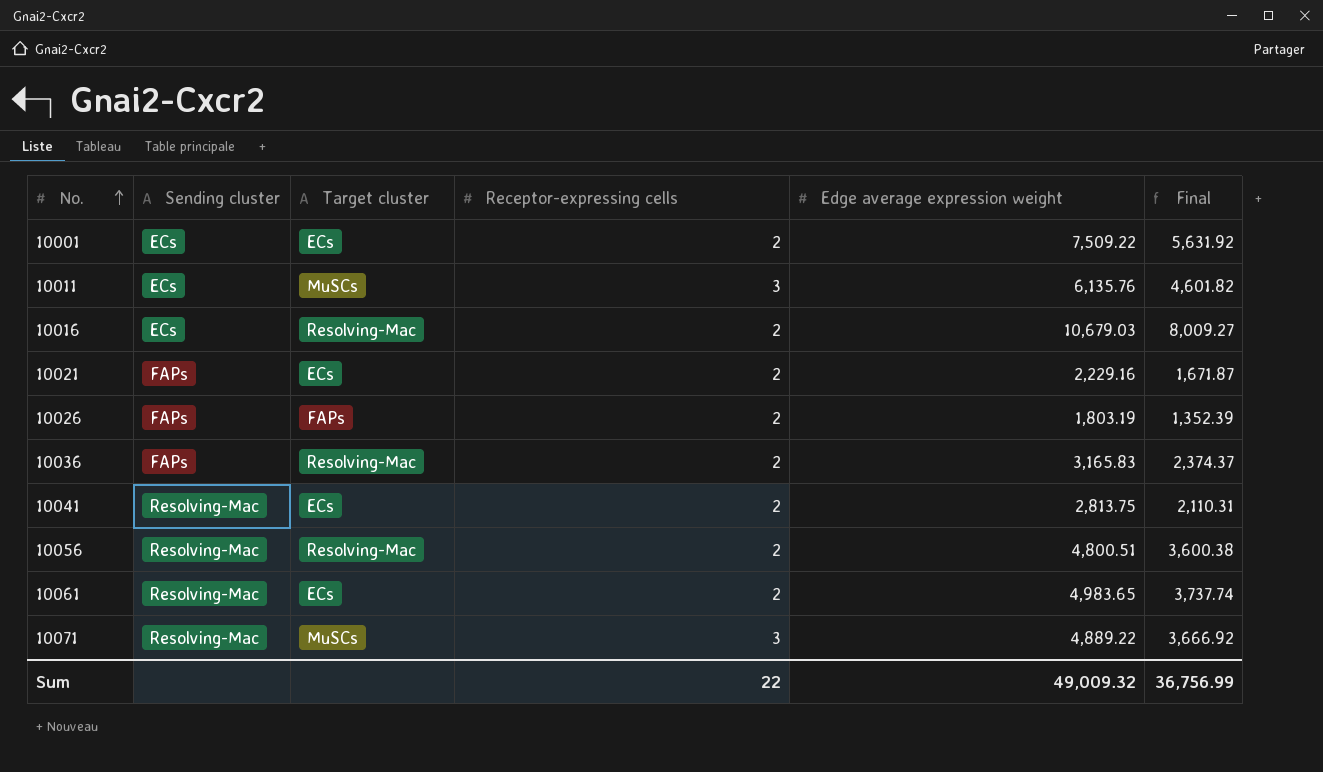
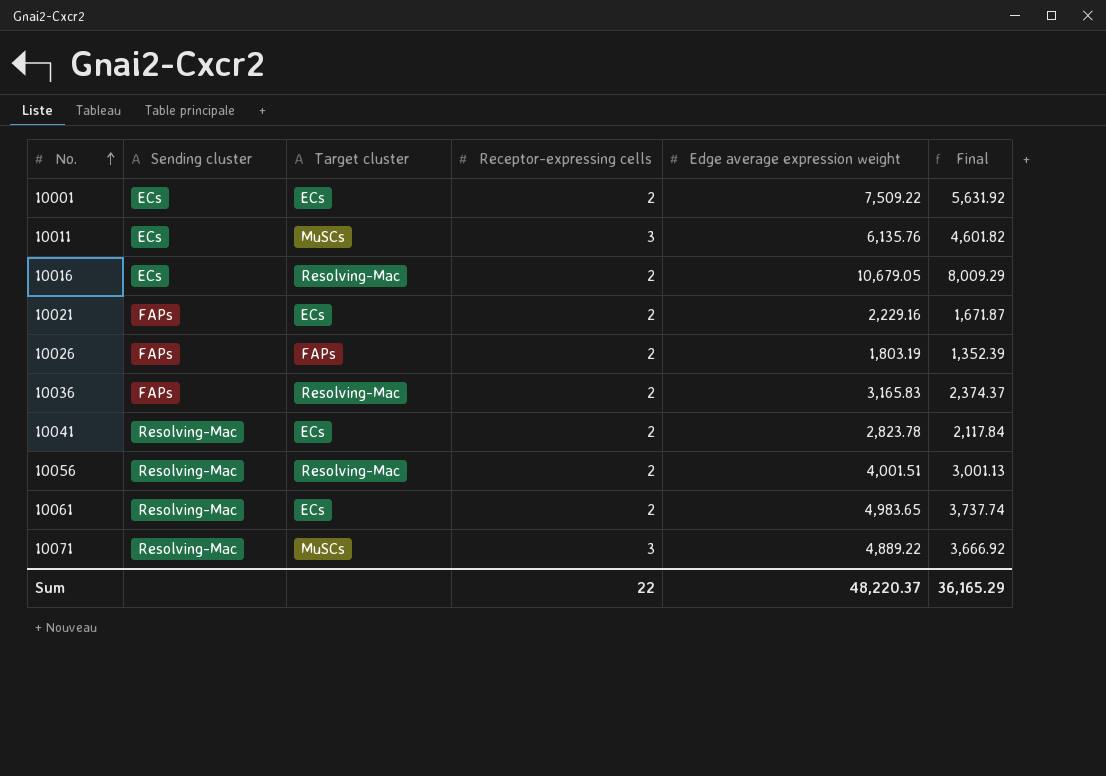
10016 | Edge average expression weight: 10,679.03 -> 10,679.05
10016 | Final: 8,009.27 -> 8,009.29
10041 | Edge average expression weight: 2,813.75 -> 2,823.78
10041 | Final: 2,110.31 -> 2,117.84
10056 | Edge average expression weight: 4,800.51 -> 4,001.51
10056 | Final: 3,600.38 -> 3,001.13
Sum | Edge average expression weight: 49,009.32 -> 48,220.37
Sum | Final: 36,756.99 -> 36,165.29

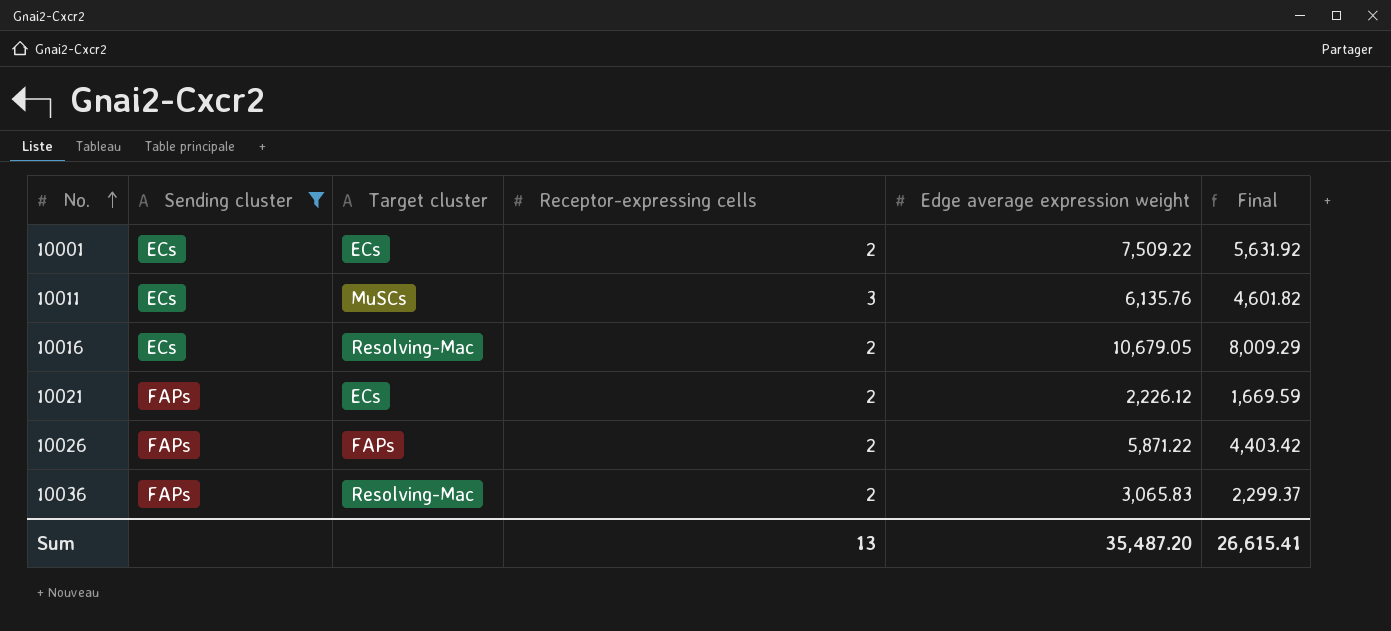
filter: none -> Sending cluster != Resolving-Mac
10021 | Edge average expression weight: 2,229.16 -> 2,226.12
10021 | Final: 1,671.87 -> 1,669.59
10026 | Edge average expression weight: 1,803.19 -> 5,871.22
10026 | Final: 1,352.39 -> 4,403.42
10036 | Edge average expression weight: 3,165.83 -> 3,065.83
10036 | Final: 2,374.37 -> 2,299.37
Sum | Receptor-expressing cells: 22 -> 13
Sum | Edge average expression weight: 48,220.37 -> 35,487.20
Sum | Final: 36,165.29 -> 26,615.41

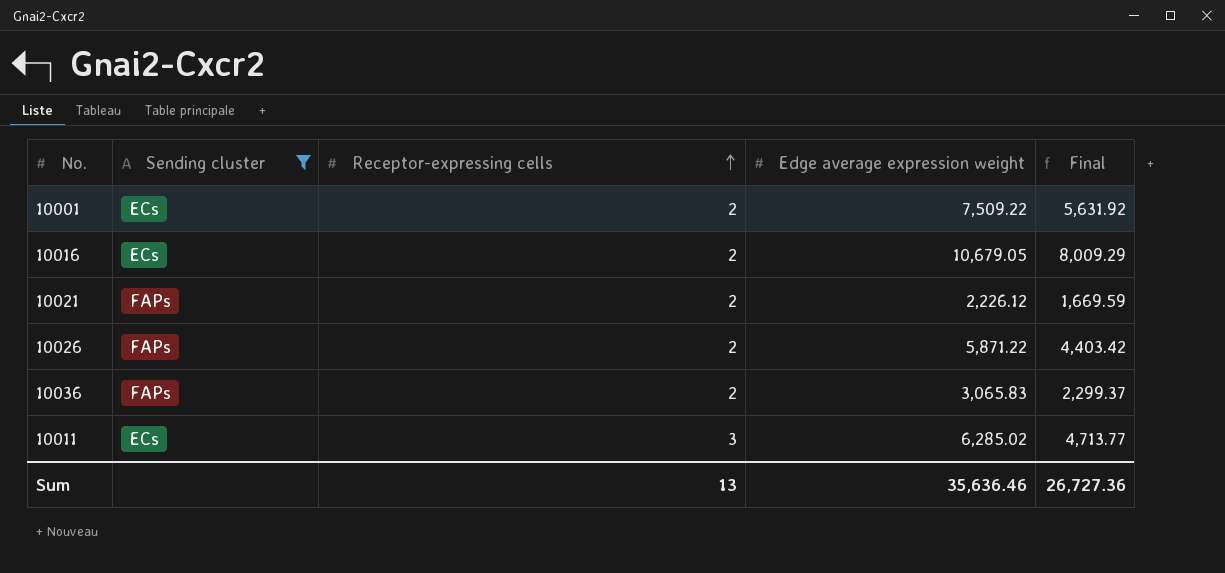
row order: No. ascending -> Receptor-expressing cells ascending
column Target cluster | position: 3 -> none
10011 | Edge average expression weight: 6,135.76 -> 6,285.02
10011 | Final: 4,601.82 -> 4,713.77
Sum | Edge average expression weight: 35,487.20 -> 35,636.46
Sum | Final: 26,615.41 -> 26,727.36

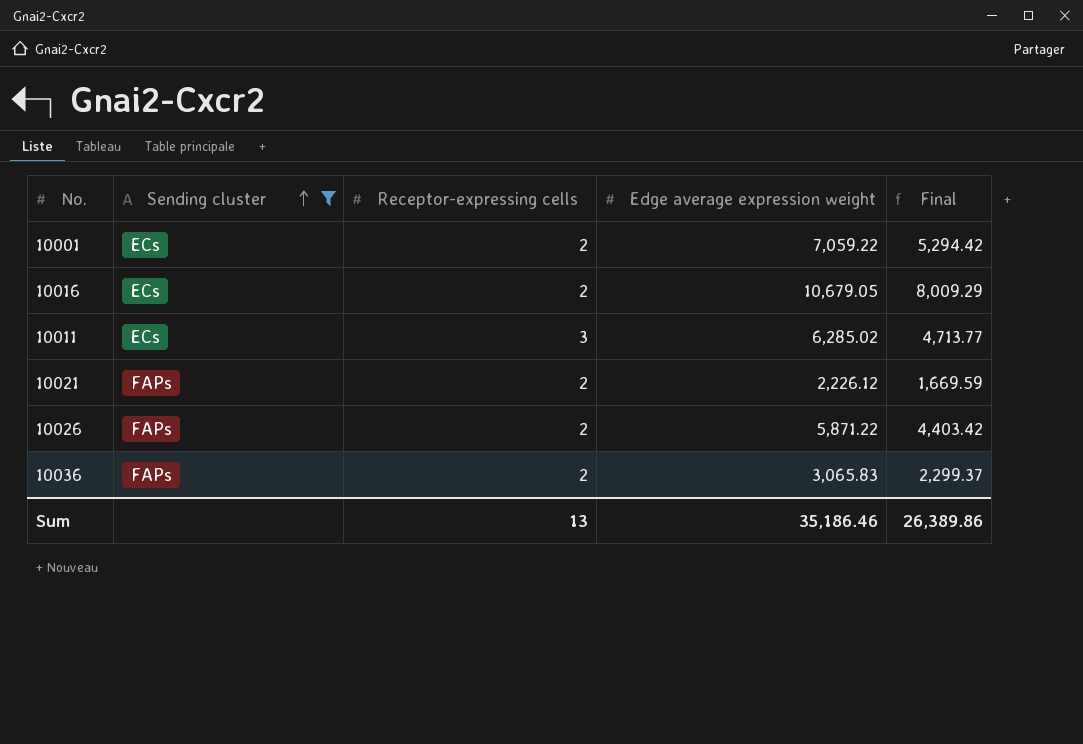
row order: Receptor-expressing cells ascending -> Sending cluster ascending
10001 | Edge average expression weight: 7,509.22 -> 7,059.22
10001 | Final: 5,631.92 -> 5,294.42
Sum | Edge average expression weight: 35,636.46 -> 35,186.46
Sum | Final: 26,727.36 -> 26,389.86

